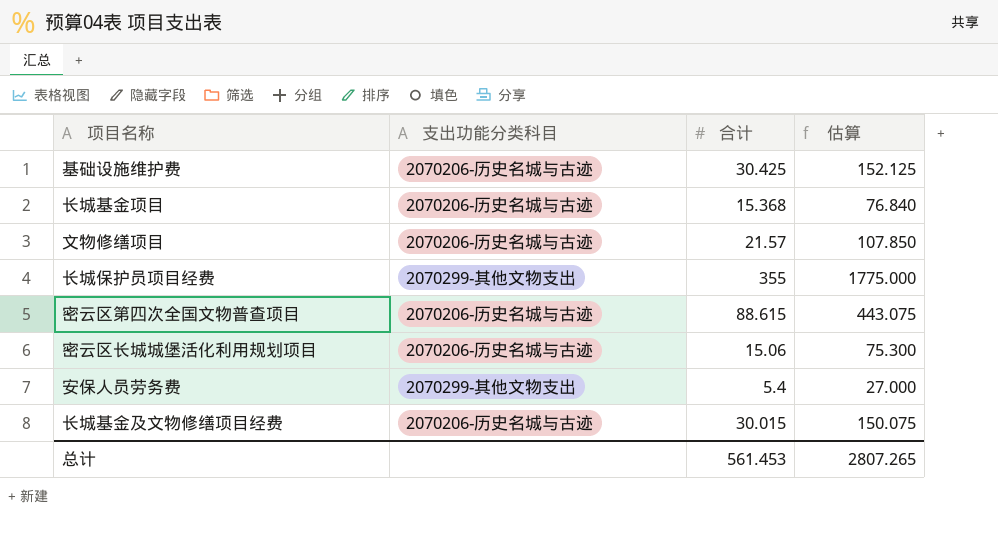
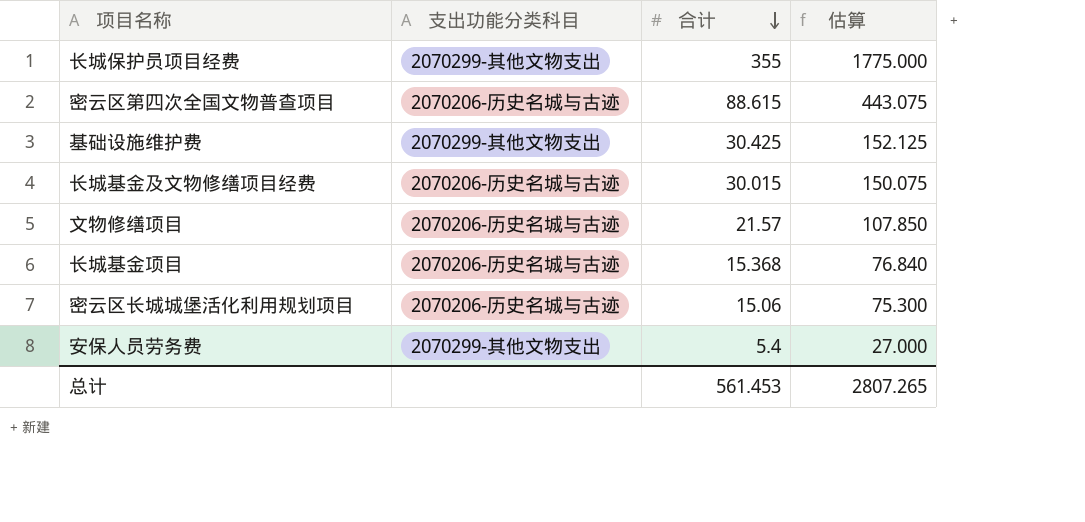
row order: none -> 合计 descending
基础设施维护费 | 支出功能分类科目: 2070206-历史名城与古迹 -> 2070299-其他文物支出

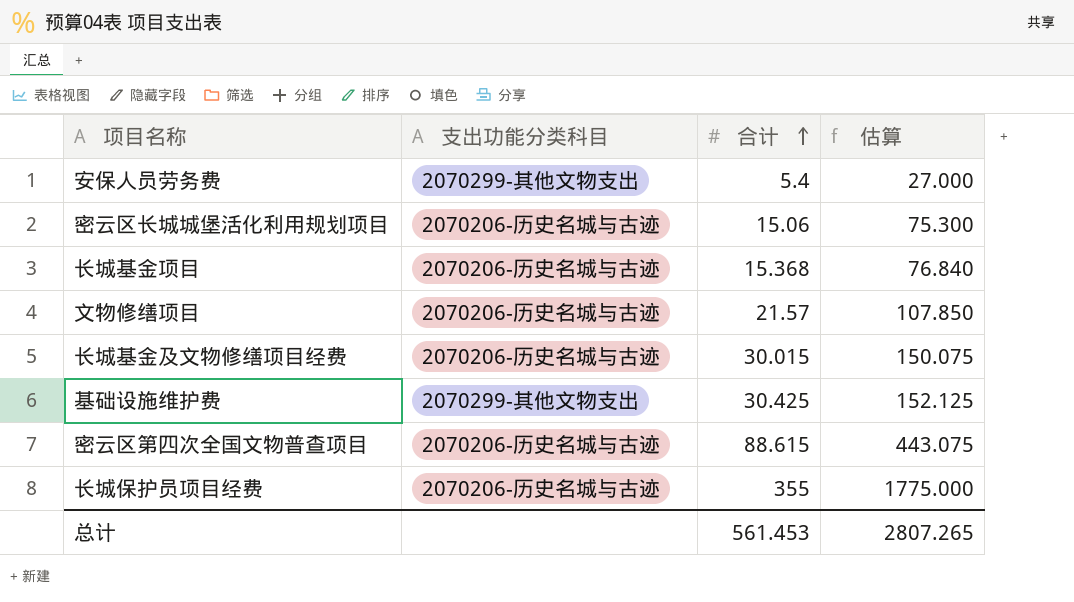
row order: 合计 descending -> 合计 ascending
长城保护员项目经费 | 支出功能分类科目: 2070299-其他文物支出 -> 2070206-历史名城与古迹

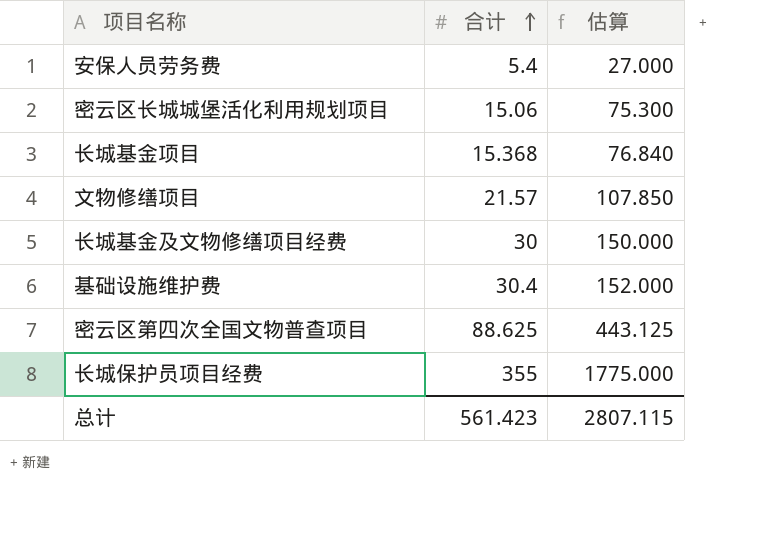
column 支出功能分类科目 | position: 2 -> none
长城基金及文物修缮项目经费 | 合计: 30.015 -> 30
长城基金及文物修缮项目经费 | 估算: 150.075 -> 150.000
基础设施维护费 | 合计: 30.425 -> 30.4
基础设施维护费 | 估算: 152.125 -> 152.000
密云区第四次全国文物普查项目 | 合计: 88.615 -> 88.625
密云区第四次全国文物普查项目 | 估算: 443.075 -> 443.125
总计 | 合计: 561.453 -> 561.423
总计 | 估算: 2807.265 -> 2807.115

